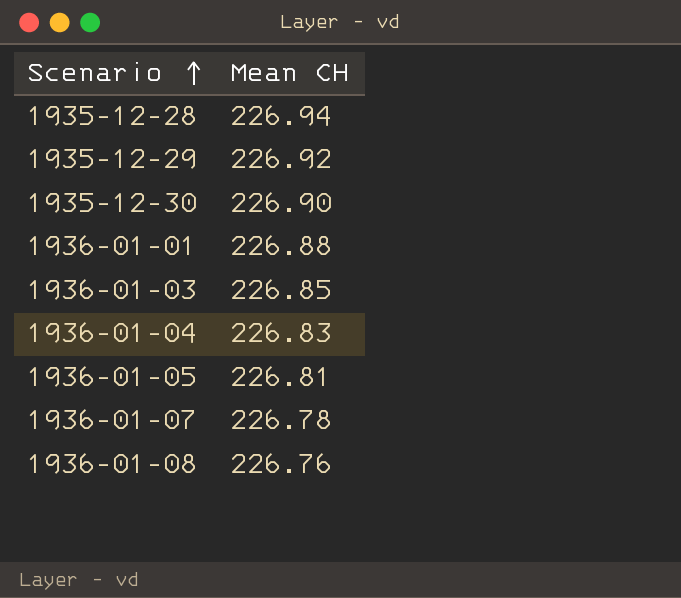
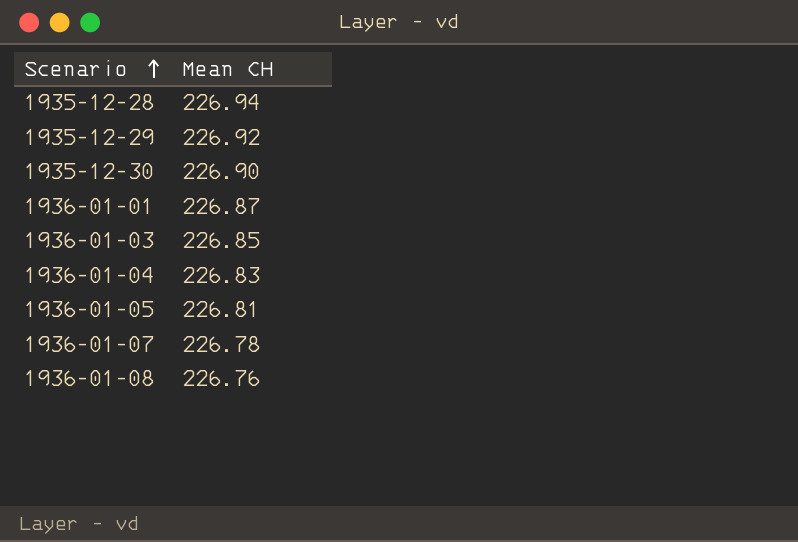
1936-01-01 | Mean CH: 226.88 -> 226.87

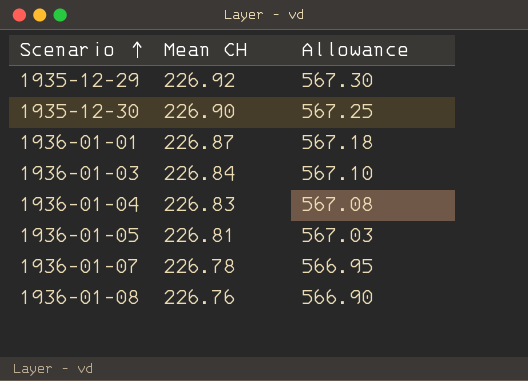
column Allowance | formula: none -> [Mean CH] * 2.5
row 1935-12-28: 226.94 -> none
1936-01-03 | Mean CH: 226.85 -> 226.84

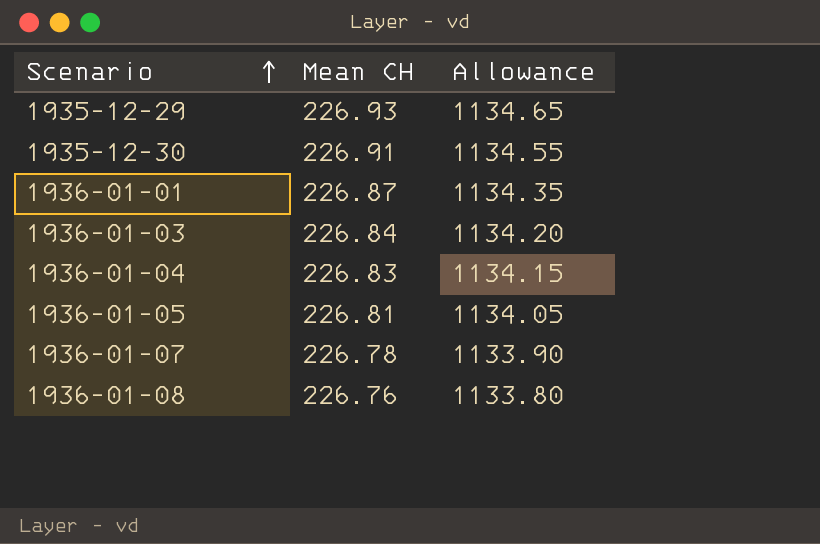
column Allowance | formula: [Mean CH] * 2.5 -> [Mean CH] * 5
1935-12-29 | Mean CH: 226.92 -> 226.93
1935-12-30 | Mean CH: 226.90 -> 226.91

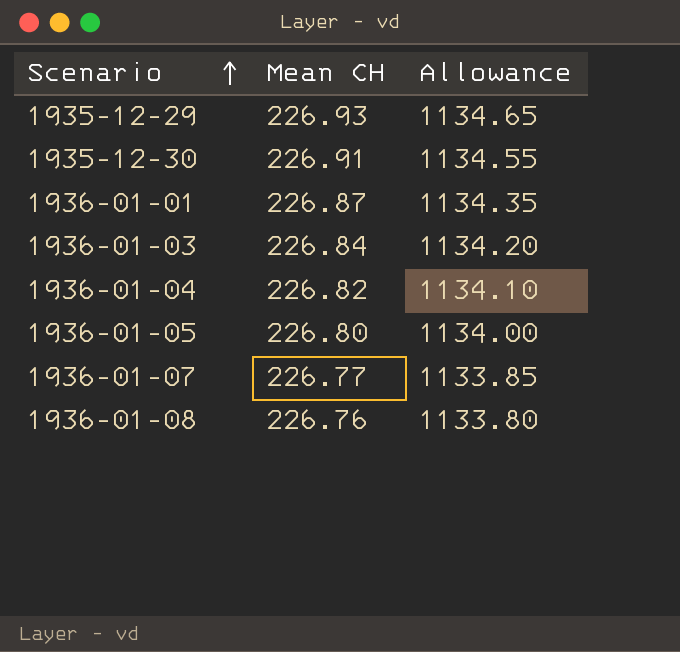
1936-01-04 | Mean CH: 226.83 -> 226.82
1936-01-04 | Allowance: 1134.15 -> 1134.10
1936-01-05 | Mean CH: 226.81 -> 226.80
1936-01-05 | Allowance: 1134.05 -> 1134.00
1936-01-07 | Mean CH: 226.78 -> 226.77
1936-01-07 | Allowance: 1133.90 -> 1133.85

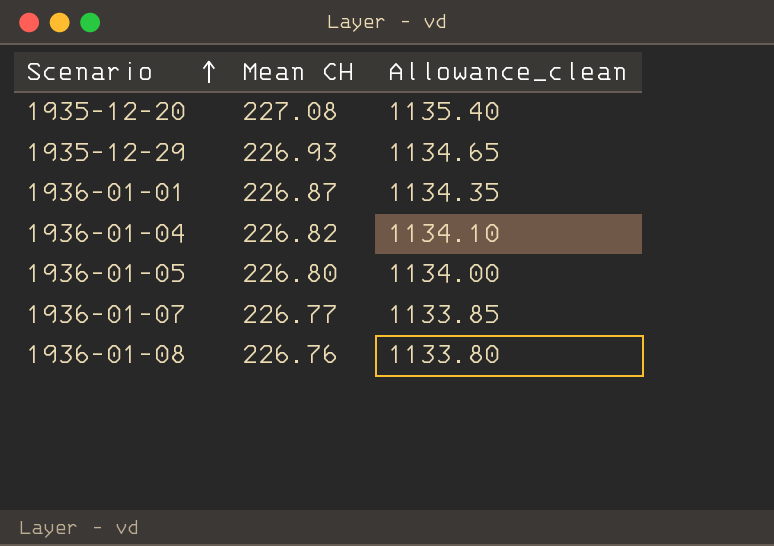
column name: Allowance -> Allowance_clean
row 1935-12-30: 226.91 | 1134.55 -> none
row 1936-01-03: 226.84 | 1134.20 -> none
row 1935-12-20: none -> 227.08 | 1135.40

